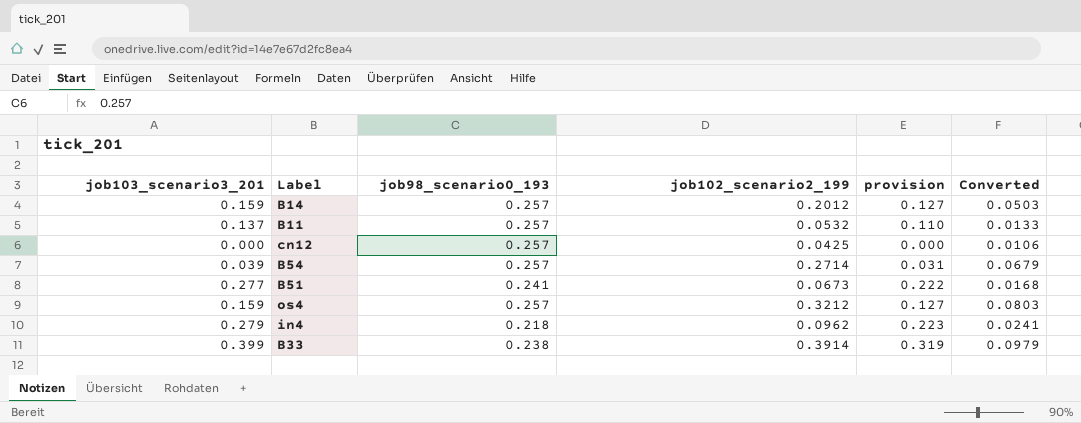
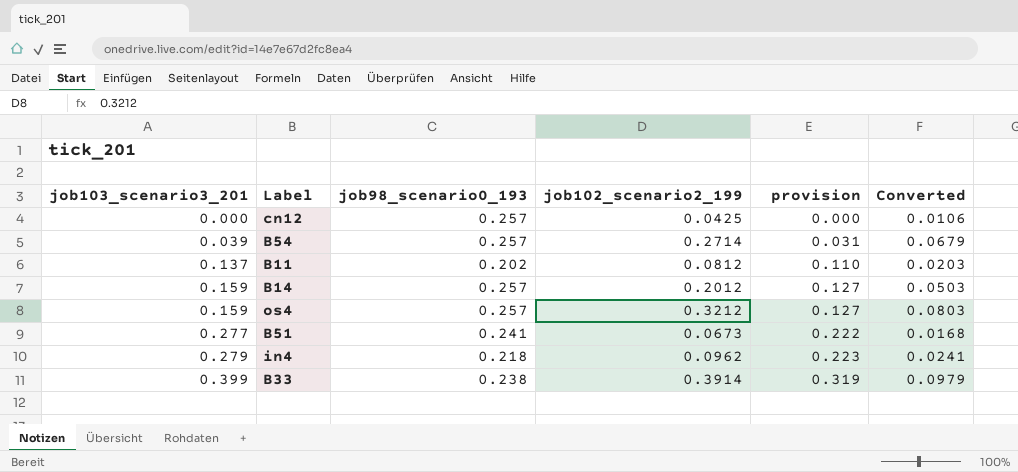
row order: none -> job103_scenario3_201 ascending
B11 | job98_scenario0_193: 0.257 -> 0.202
B11 | job102_scenario2_199: 0.0532 -> 0.0812
B11 | Converted: 0.0133 -> 0.0203

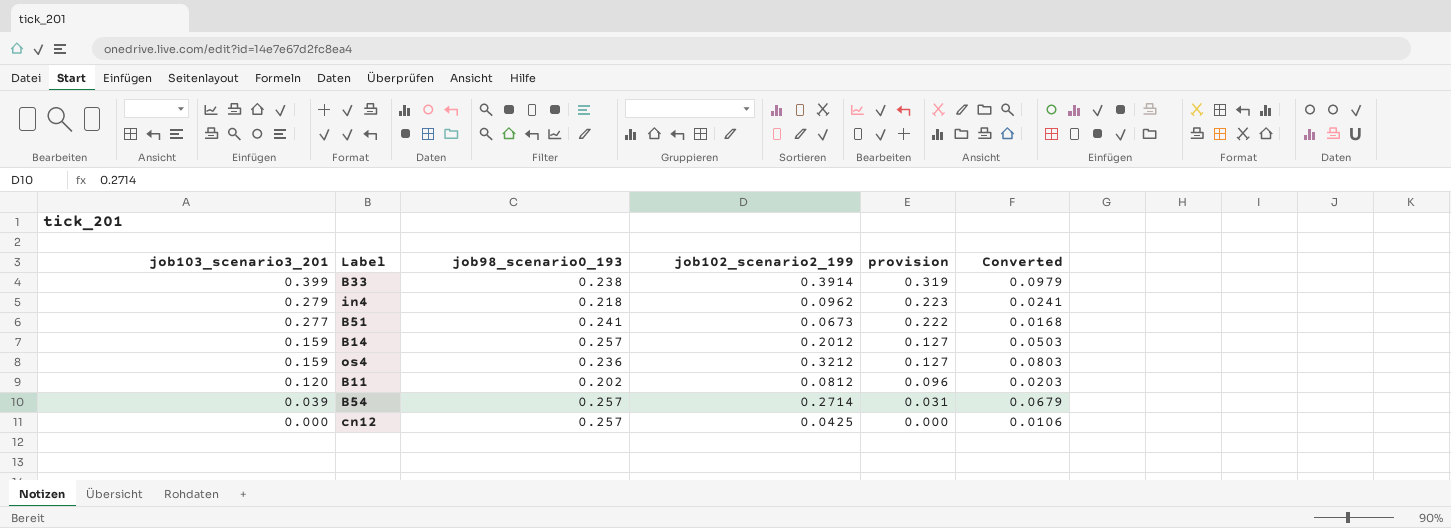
row order: job103_scenario3_201 ascending -> job103_scenario3_201 descending
os4 | job98_scenario0_193: 0.257 -> 0.236
B11 | job103_scenario3_201: 0.137 -> 0.120
B11 | provision: 0.110 -> 0.096

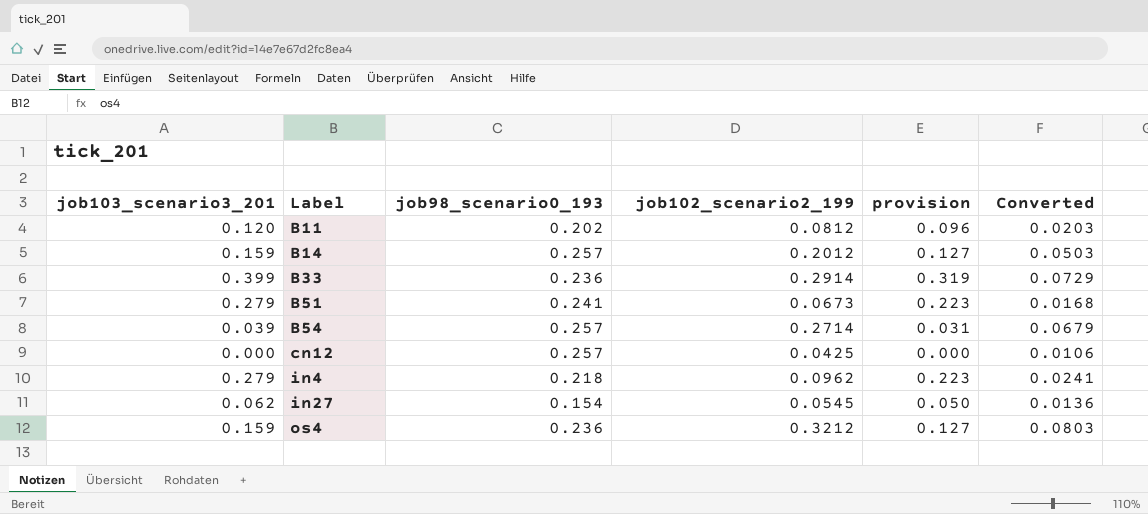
row order: job103_scenario3_201 descending -> Label ascending
B33 | job98_scenario0_193: 0.238 -> 0.236
B33 | job102_scenario2_199: 0.3914 -> 0.2914
B33 | Converted: 0.0979 -> 0.0729
B51 | job103_scenario3_201: 0.277 -> 0.279
B51 | provision: 0.222 -> 0.223
row in27: none -> 0.062 | 0.154 | 0.0545 | 0.050 | 0.0136

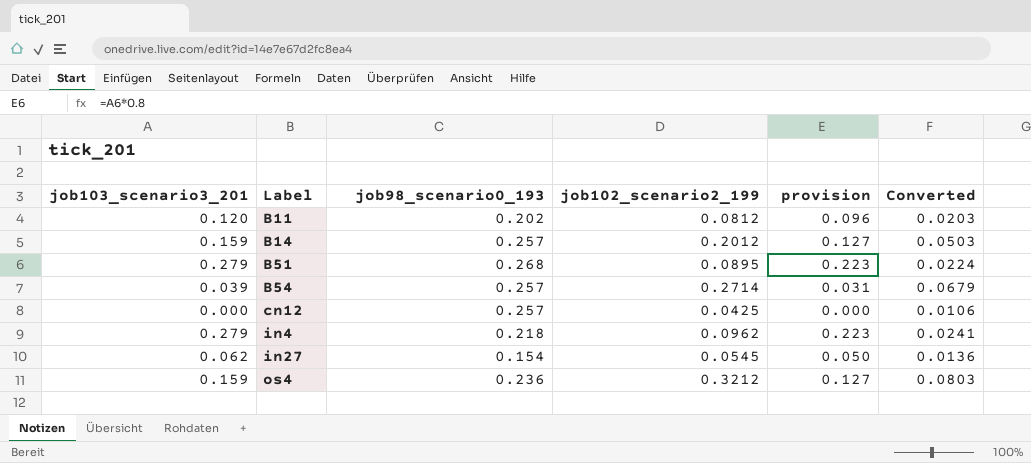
row B33: 0.399 | 0.236 | 0.2914 | 0.319 | 0.0729 -> none
B51 | job98_scenario0_193: 0.241 -> 0.268
B51 | job102_scenario2_199: 0.0673 -> 0.0895
B51 | Converted: 0.0168 -> 0.0224

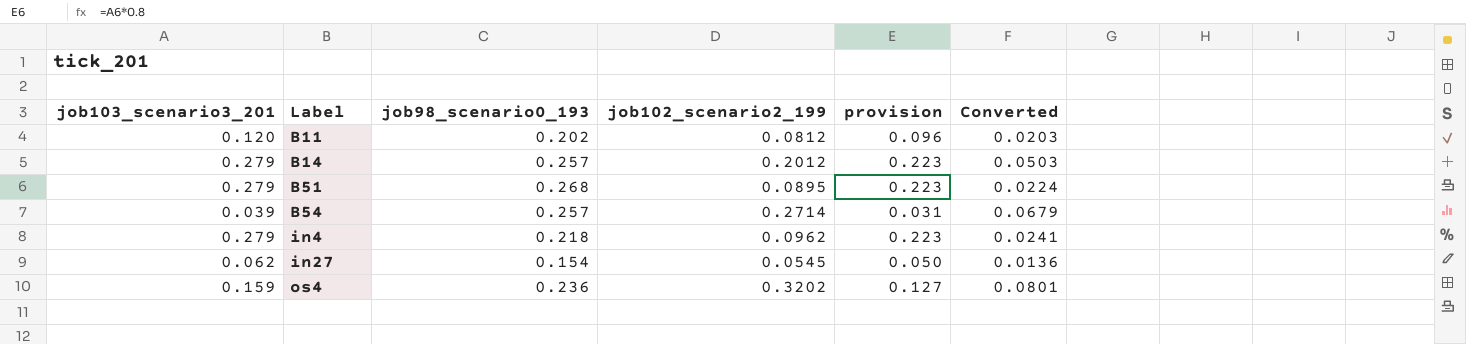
row cn12: 0.000 | 0.257 | 0.0425 | 0.000 | 0.0106 -> none
B14 | job103_scenario3_201: 0.159 -> 0.279
B14 | provision: 0.127 -> 0.223
os4 | job102_scenario2_199: 0.3212 -> 0.3202
os4 | Converted: 0.0803 -> 0.0801

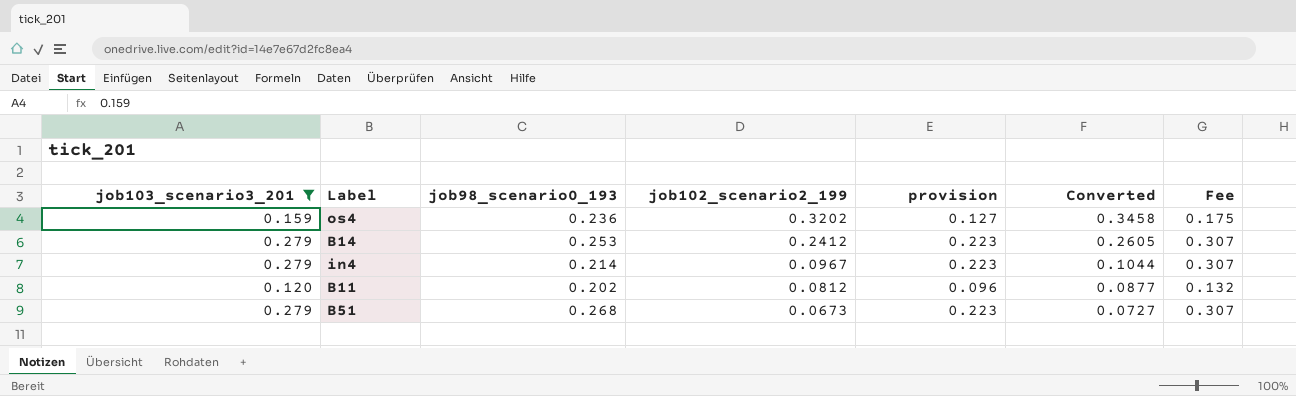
filter: none -> job103_scenario3_201 >= 0.120
row order: Label ascending -> job102_scenario2_199 descending
column Converted | formula: [job102_scenario2_199] * 0.25 -> [job102_scenario2_199] * 1.08
column Fee | formula: none -> [job103_scenario3_201] * 1.1
B14 | job98_scenario0_193: 0.257 -> 0.253
B14 | job102_scenario2_199: 0.2012 -> 0.2412
in4 | job98_scenario0_193: 0.218 -> 0.214
in4 | job102_scenario2_199: 0.0962 -> 0.0967
B51 | job102_scenario2_199: 0.0895 -> 0.0673

